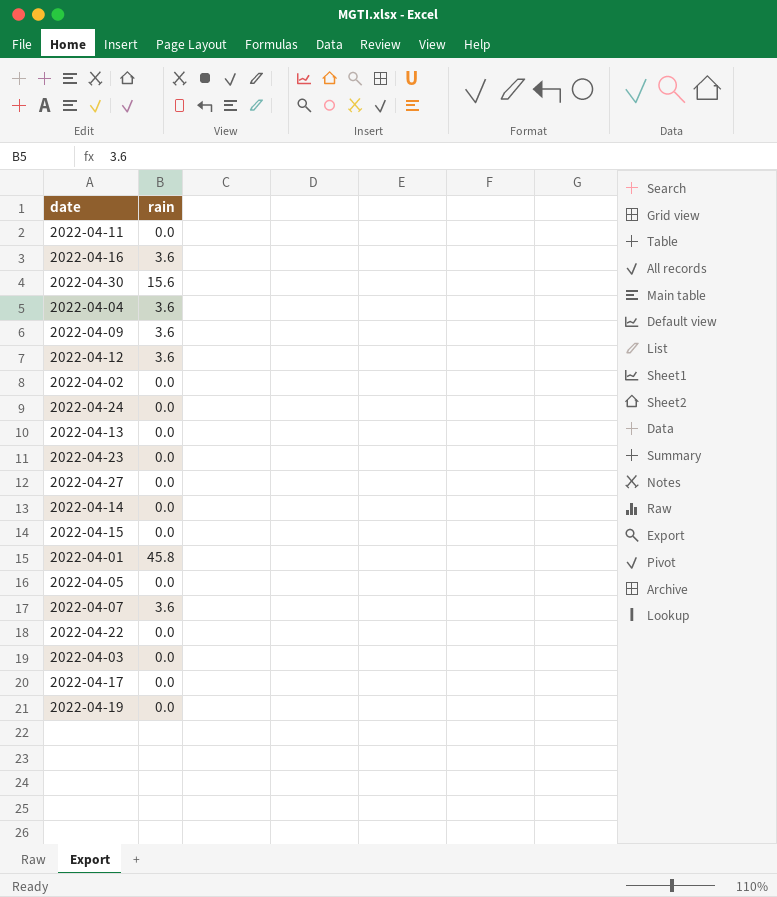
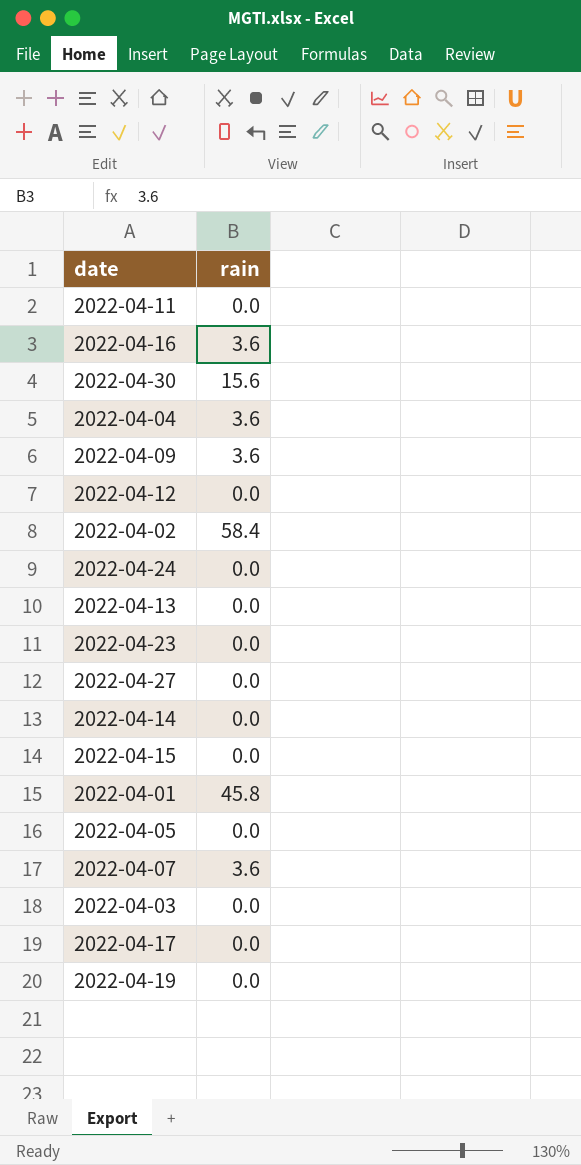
row 2022-04-22: 0.0 -> none
2022-04-12 | rain: 3.6 -> 0.0
2022-04-02 | rain: 0.0 -> 58.4

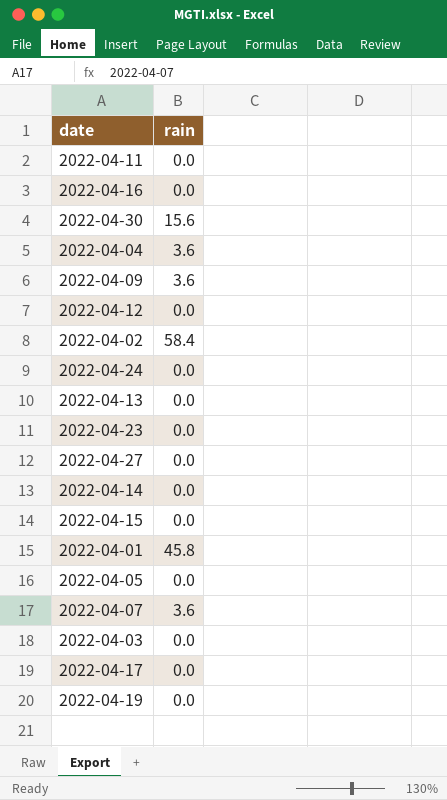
2022-04-16 | rain: 3.6 -> 0.0

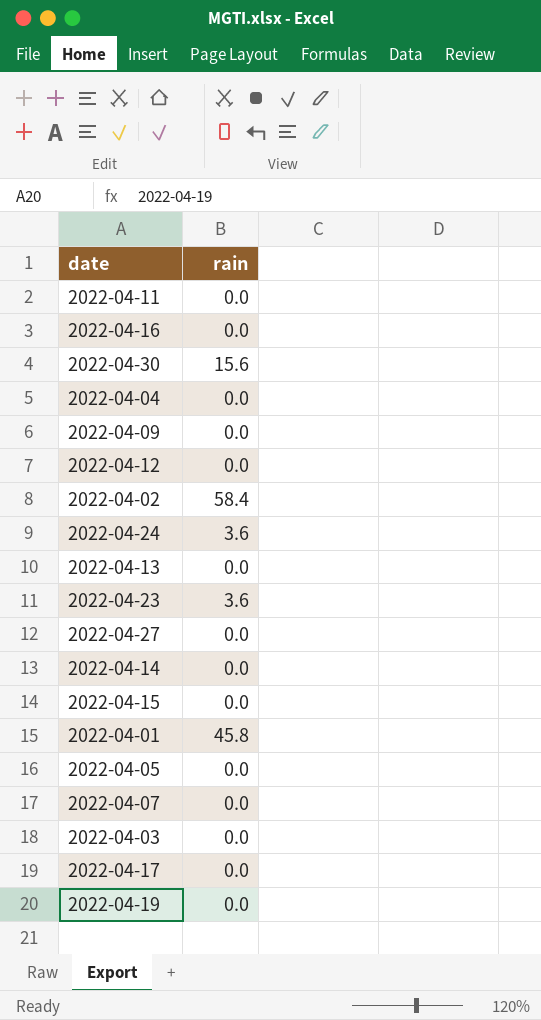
2022-04-04 | rain: 3.6 -> 0.0
2022-04-09 | rain: 3.6 -> 0.0
2022-04-24 | rain: 0.0 -> 3.6
2022-04-23 | rain: 0.0 -> 3.6
2022-04-07 | rain: 3.6 -> 0.0

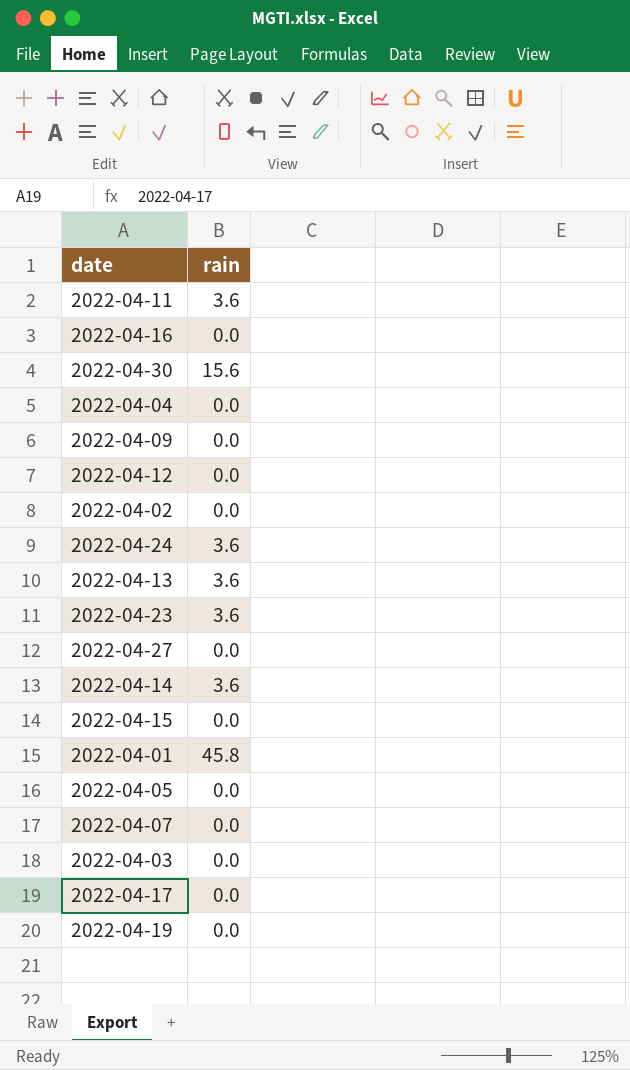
2022-04-11 | rain: 0.0 -> 3.6
2022-04-02 | rain: 58.4 -> 0.0
2022-04-13 | rain: 0.0 -> 3.6
2022-04-14 | rain: 0.0 -> 3.6

